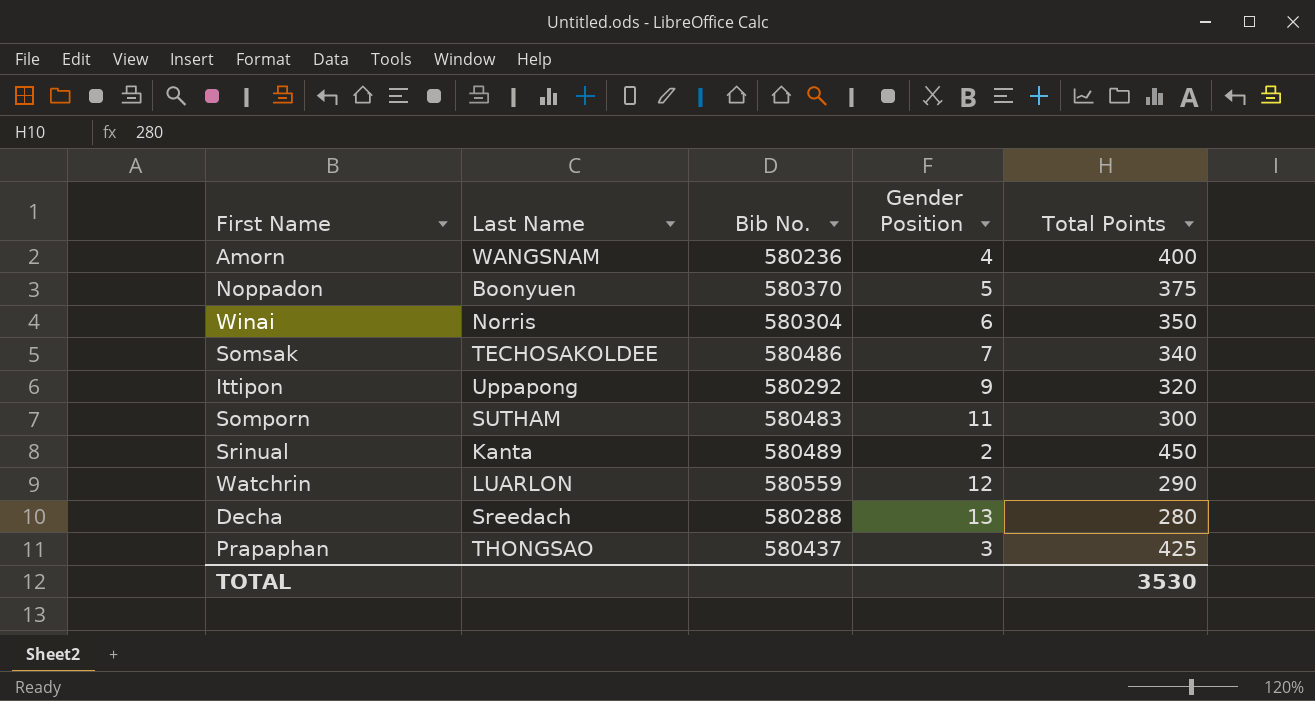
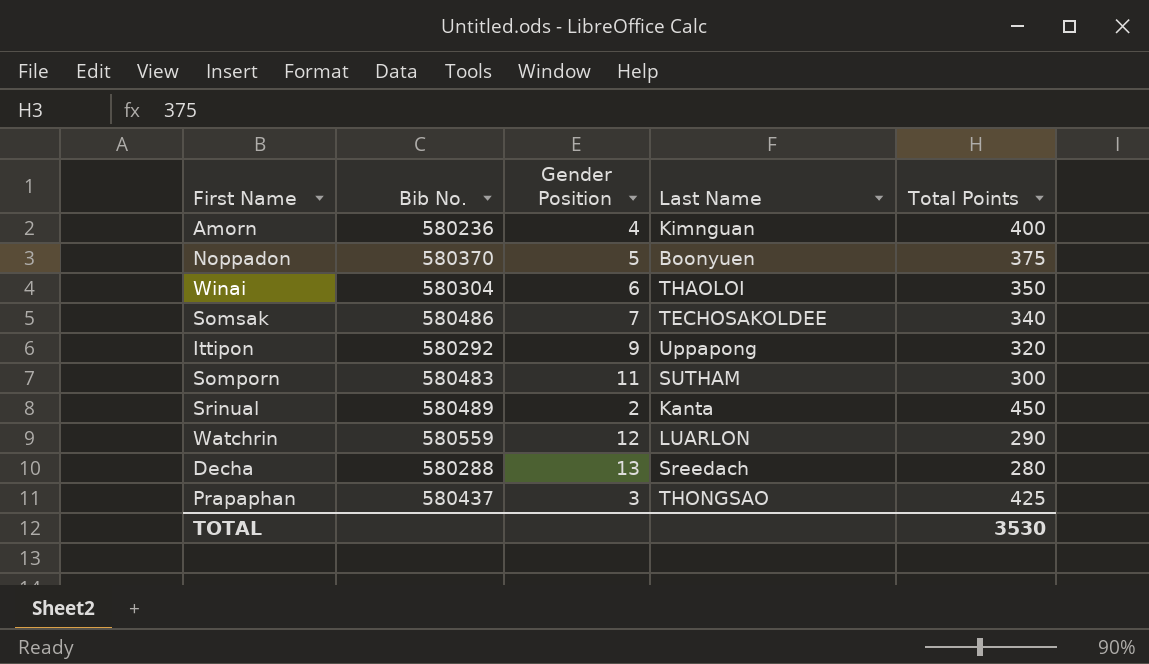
column Last Name | position: 2 -> 4
Amorn | Last Name: WANGSNAM -> Kimnguan
Winai | Last Name: Norris -> THAOLOI

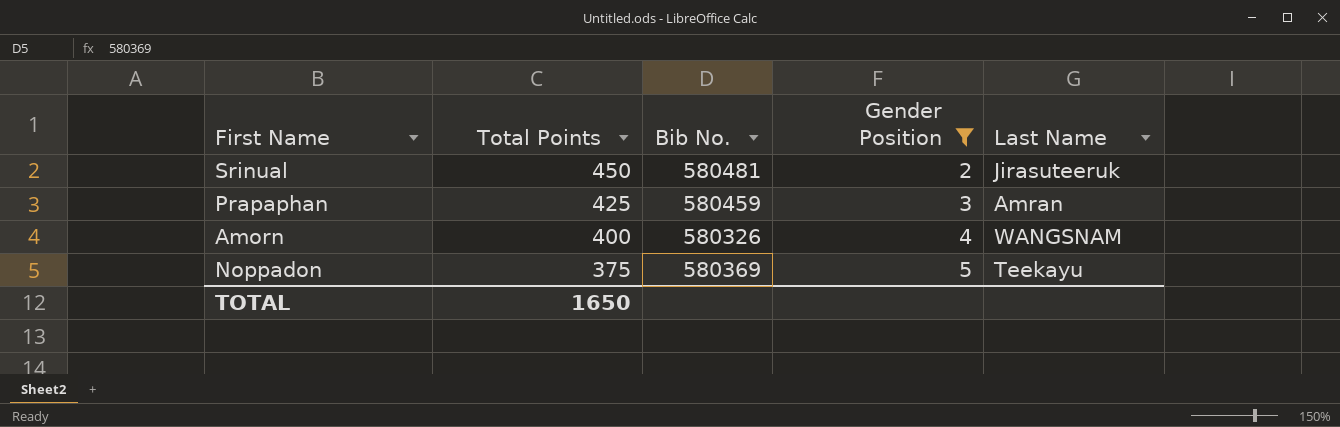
filter: none -> Gender Position <= 5
row order: none -> Total Points descending
column Total Points | position: 5 -> 2
Srinual | Bib No.: 580489 -> 580481
Srinual | Last Name: Kanta -> Jirasuteeruk
Prapaphan | Bib No.: 580437 -> 580459
Prapaphan | Last Name: THONGSAO -> Amran
Amorn | Bib No.: 580236 -> 580326
Amorn | Last Name: Kimnguan -> WANGSNAM
Noppadon | Bib No.: 580370 -> 580369
Noppadon | Last Name: Boonyuen -> Teekayu
TOTAL | Total Points: 3530 -> 1650

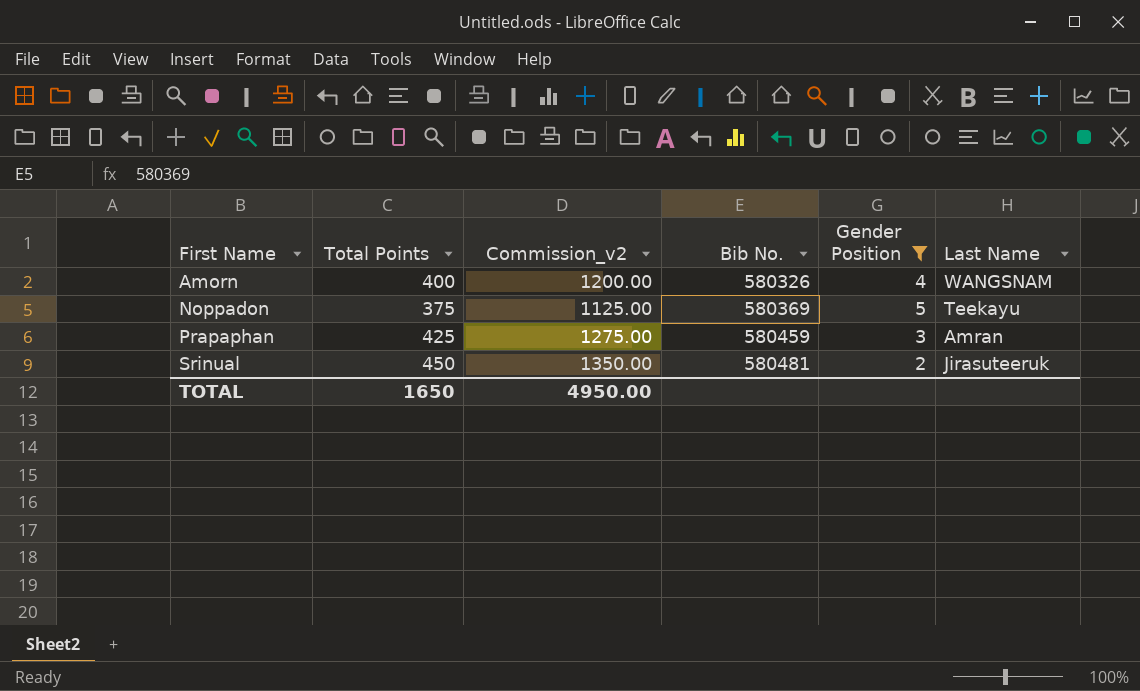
row order: Total Points descending -> First Name ascending
column Commission_v2 | formula: none -> [Total Points] * 3

